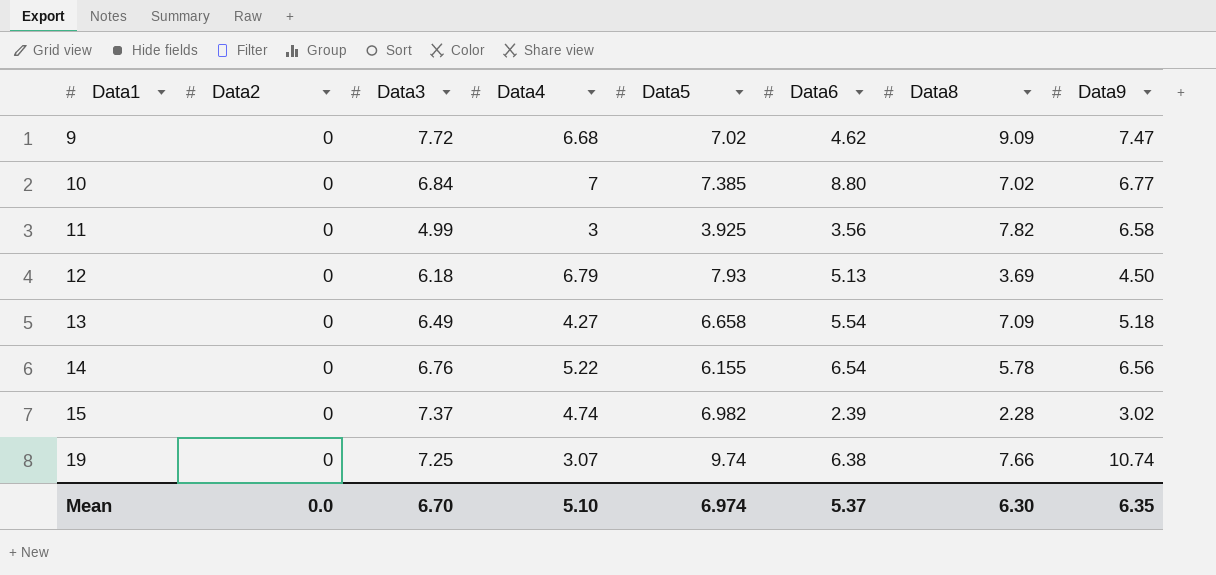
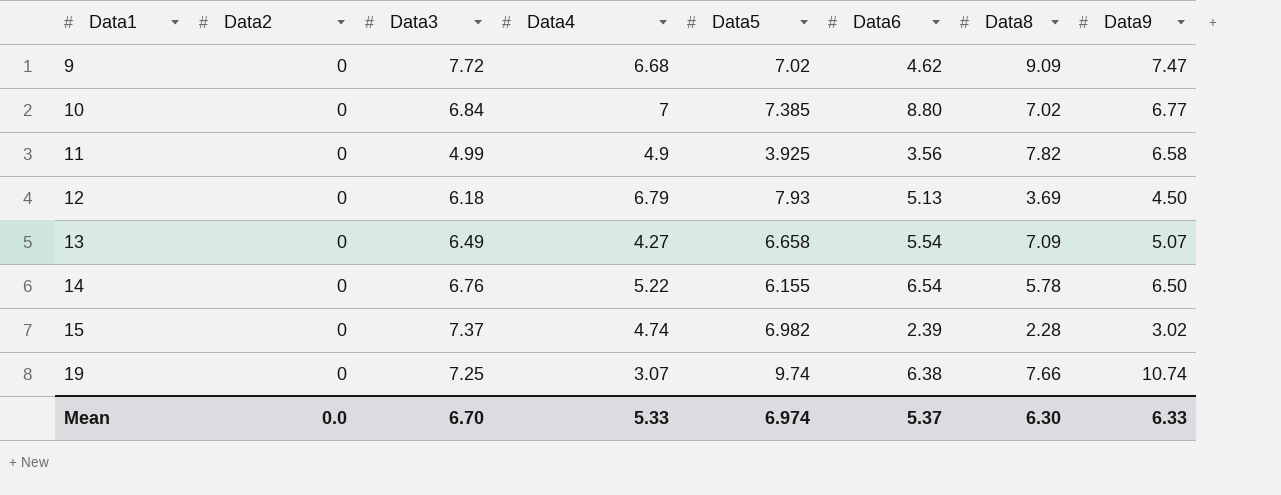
11 | Data4: 3 -> 4.9
13 | Data9: 5.18 -> 5.07
14 | Data9: 6.56 -> 6.50
Mean | Data4: 5.10 -> 5.33
Mean | Data9: 6.35 -> 6.33

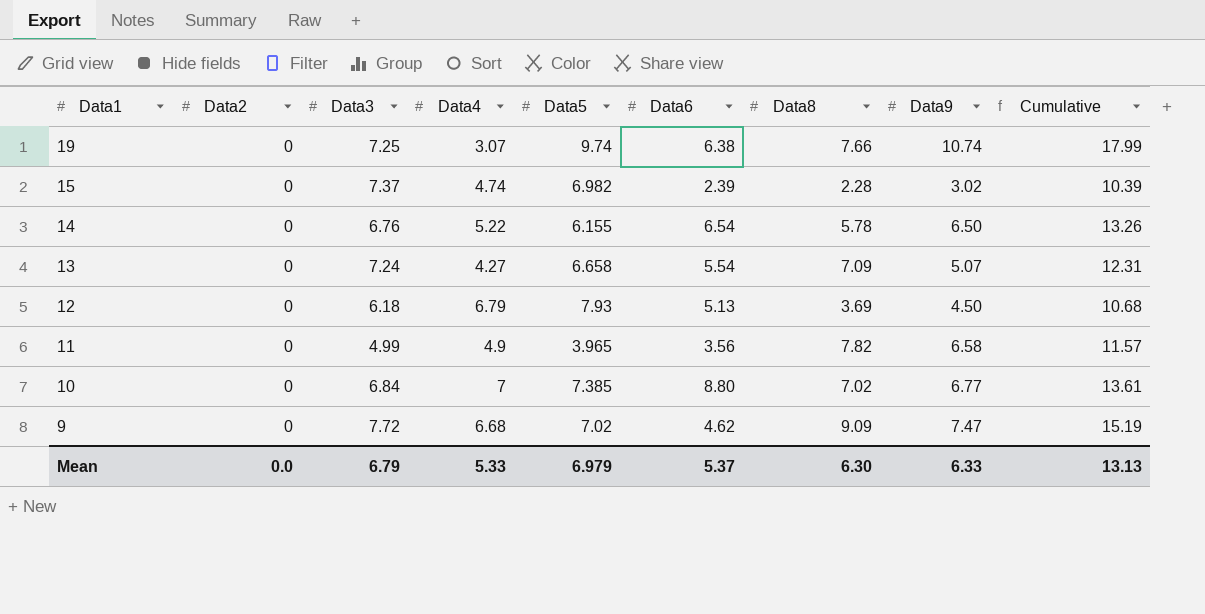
row order: Data1 ascending -> Data1 descending
column Cumulative | formula: none -> [Data3] + [Data9]
13 | Data3: 6.49 -> 7.24
11 | Data5: 3.925 -> 3.965
Mean | Data3: 6.70 -> 6.79
Mean | Data5: 6.974 -> 6.979

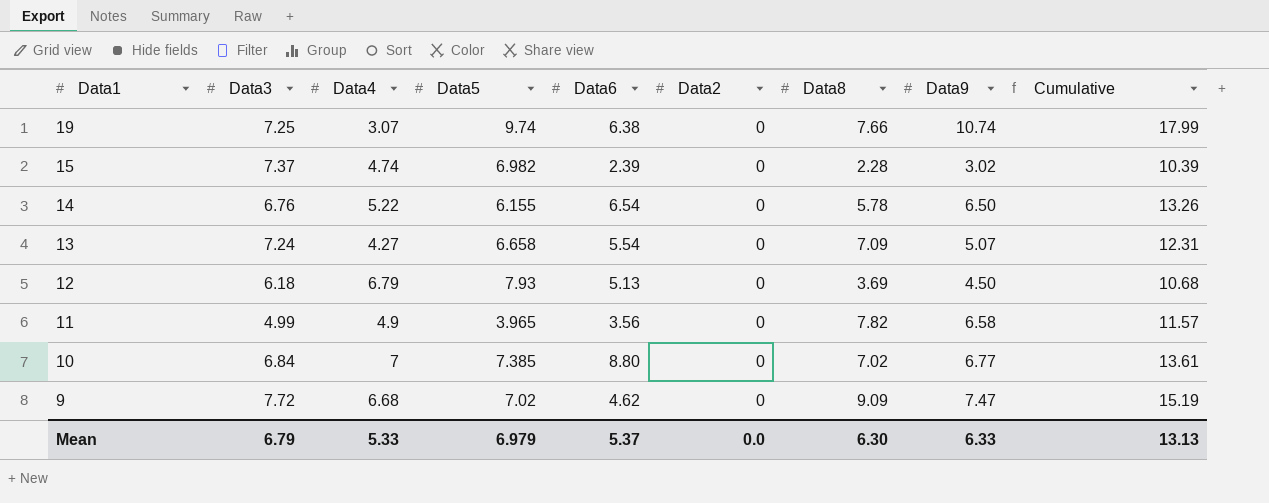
column Data2 | position: 2 -> 6

